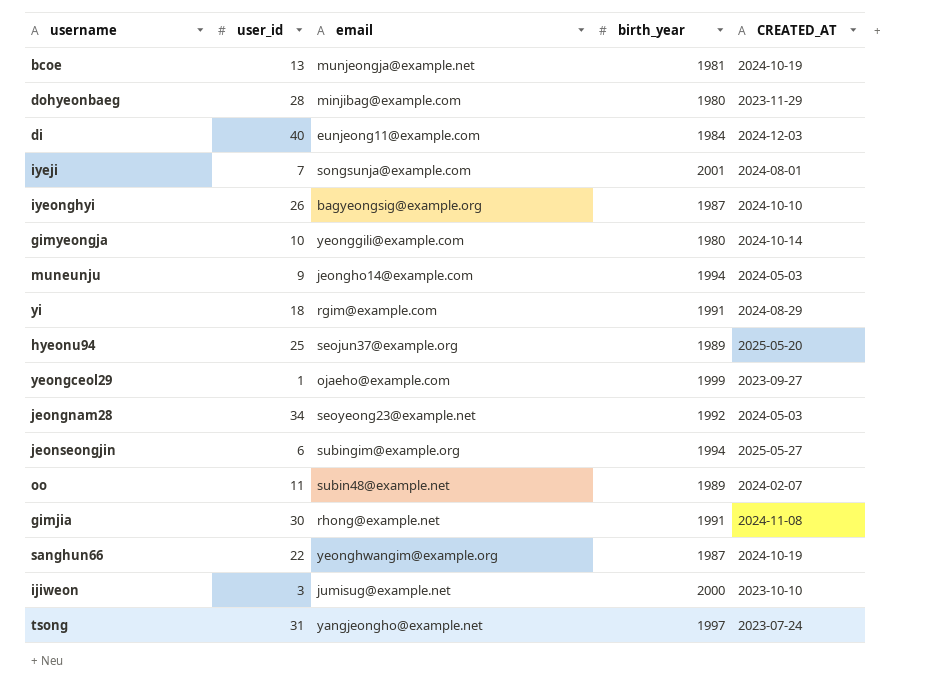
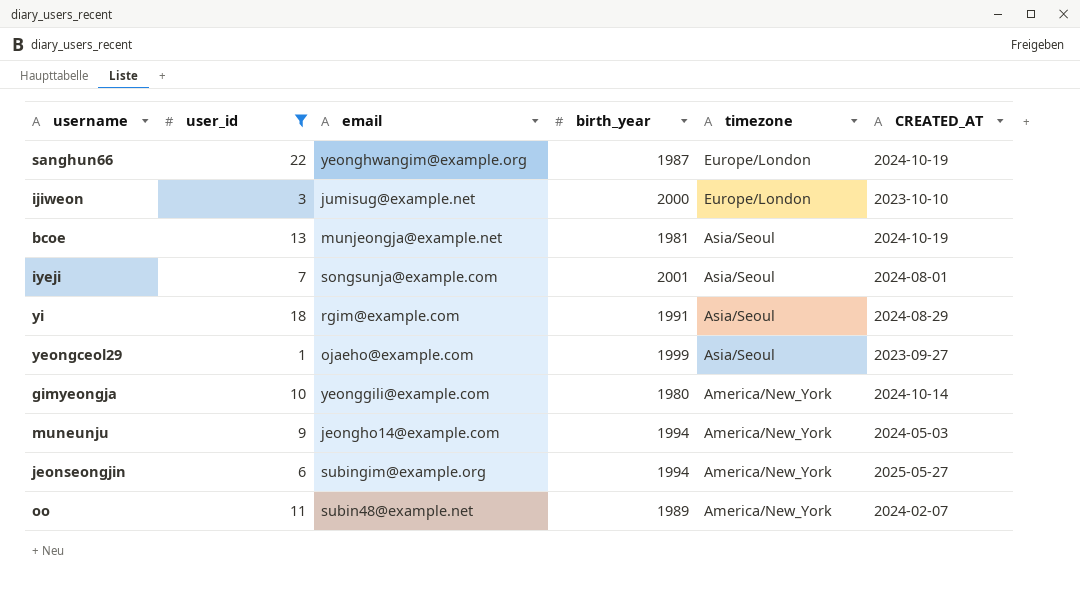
filter: none -> user_id <= 22
row order: none -> timezone descending
column timezone | position: none -> 5

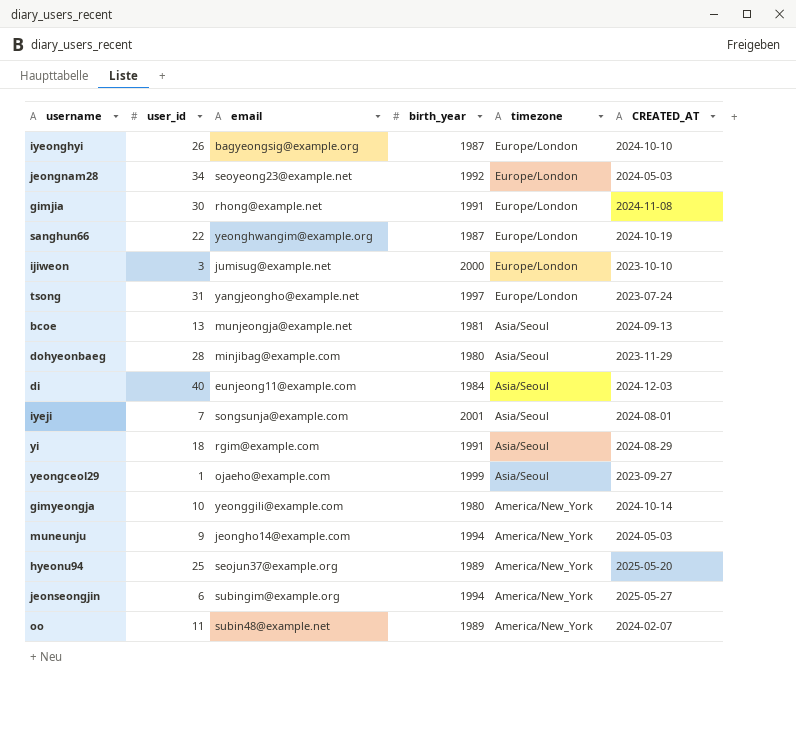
filter: user_id <= 22 -> none
bcoe | CREATED_AT: 2024-10-19 -> 2024-09-13

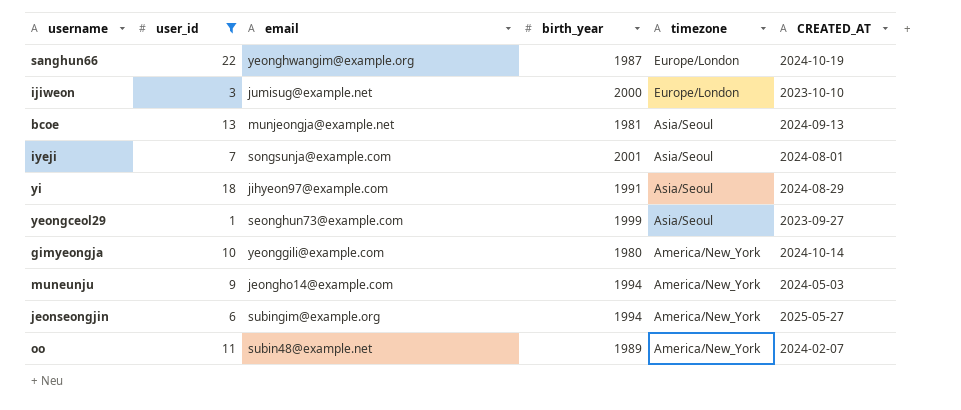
filter: none -> user_id <= 22
yi | email: rgim@example.com -> jihyeon97@example.com
yeongceol29 | email: ojaeho@example.com -> seonghun73@example.com

